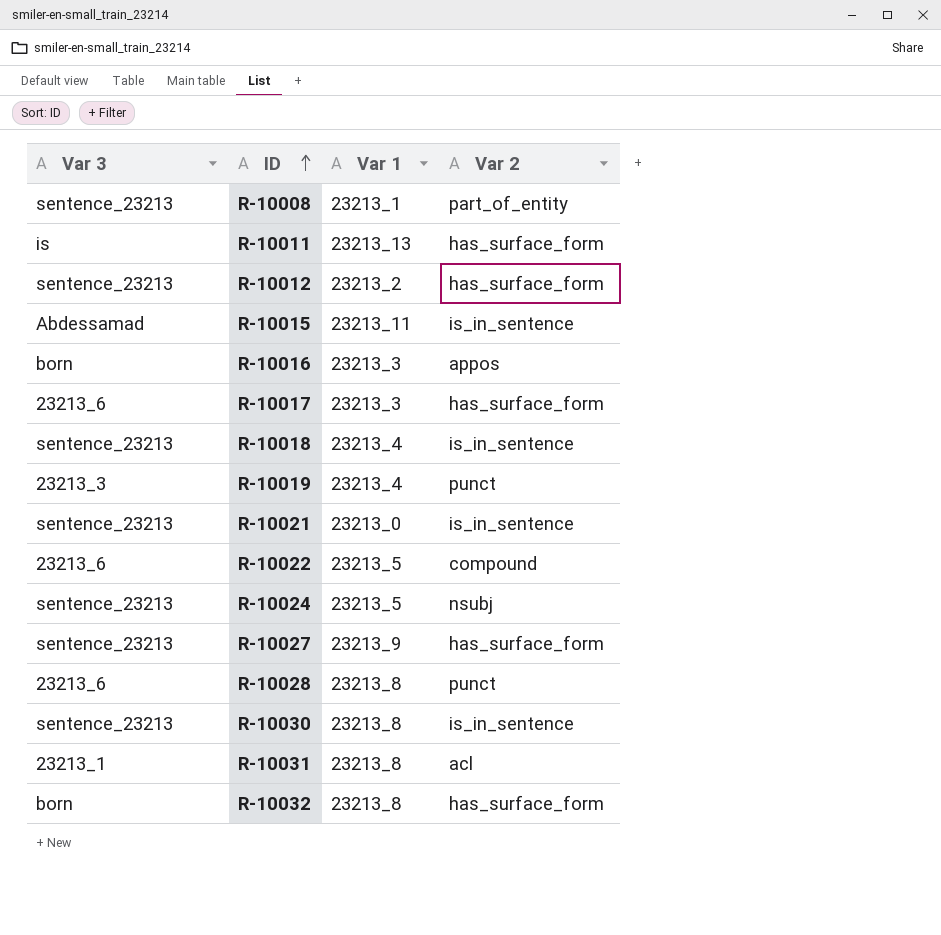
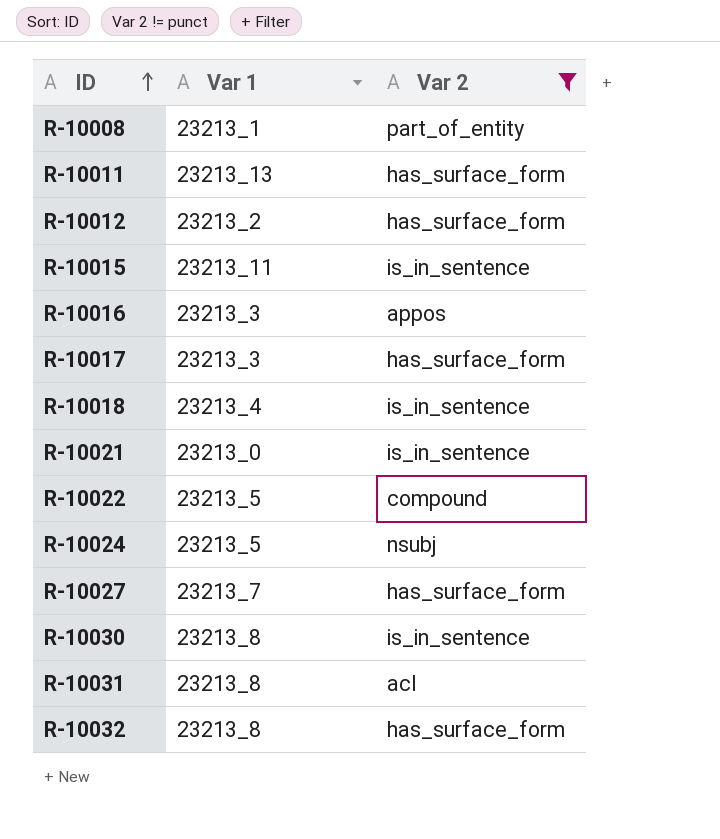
filter: none -> Var 2 != punct
column Var 3 | position: 1 -> none
R-10027 | Var 1: 23213_9 -> 23213_7

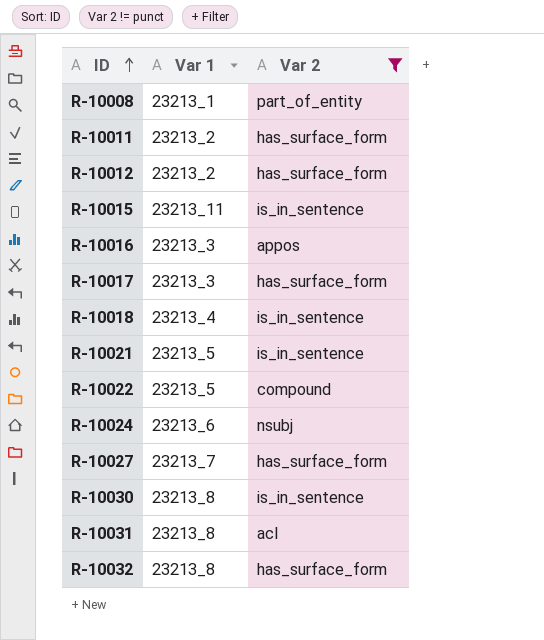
R-10011 | Var 1: 23213_13 -> 23213_2
R-10021 | Var 1: 23213_0 -> 23213_5
R-10024 | Var 1: 23213_5 -> 23213_6

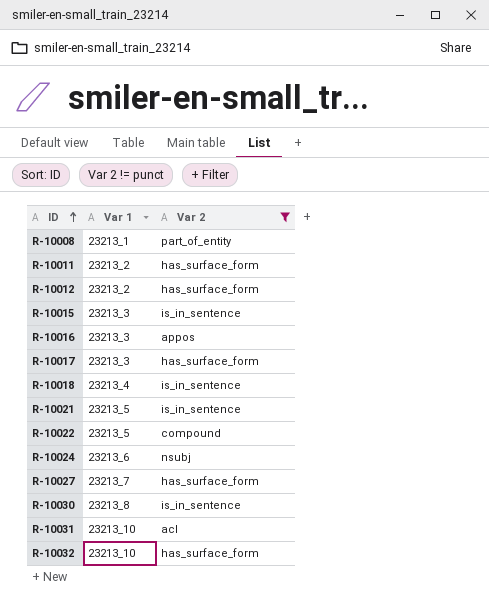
R-10015 | Var 1: 23213_11 -> 23213_3
R-10031 | Var 1: 23213_8 -> 23213_10
R-10032 | Var 1: 23213_8 -> 23213_10

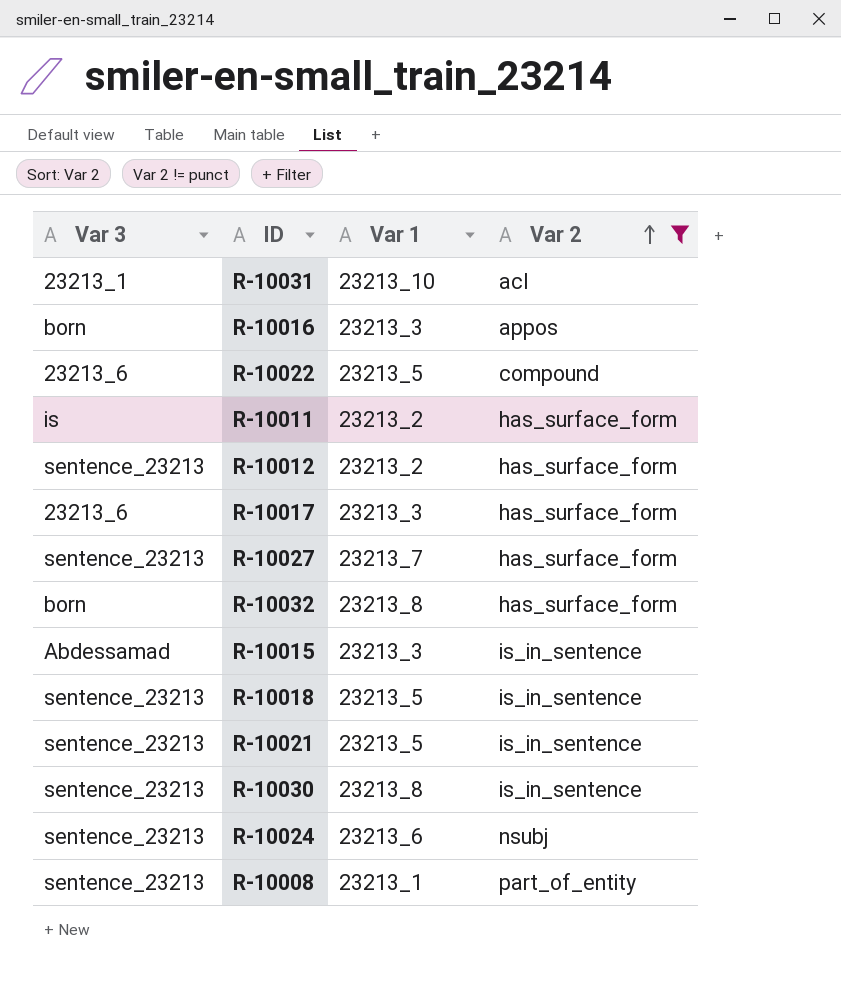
row order: ID ascending -> Var 2 ascending
column Var 3 | position: none -> 1
R-10032 | Var 1: 23213_10 -> 23213_8
R-10018 | Var 1: 23213_4 -> 23213_5

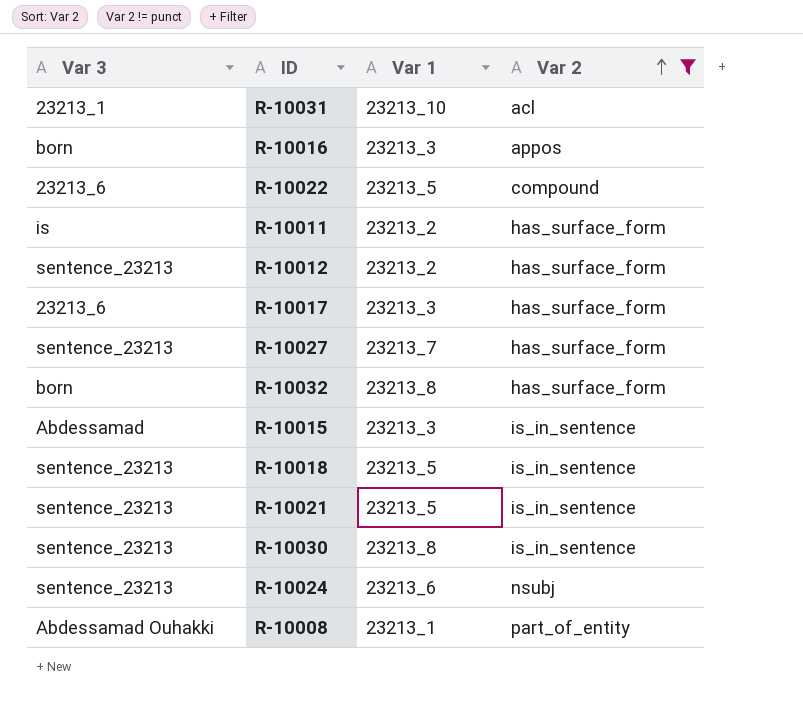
R-10008 | Var 3: sentence_23213 -> Abdessamad Ouhakki

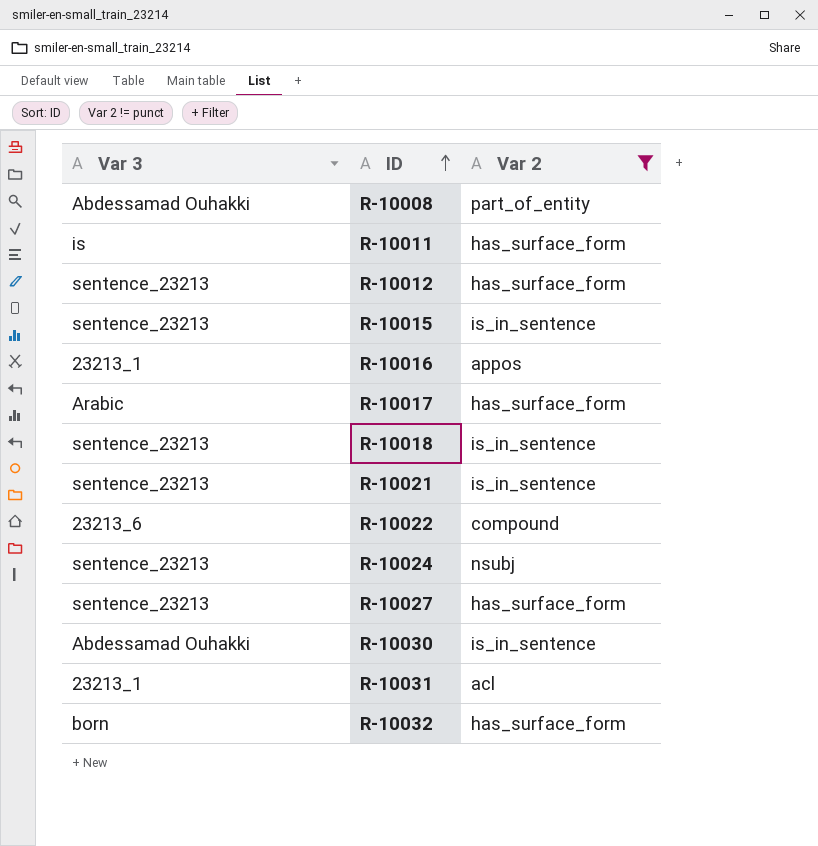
row order: Var 2 ascending -> ID ascending
column Var 1 | position: 3 -> none
R-10015 | Var 3: Abdessamad -> sentence_23213
R-10016 | Var 3: born -> 23213_1
R-10017 | Var 3: 23213_6 -> Arabic
R-10030 | Var 3: sentence_23213 -> Abdessamad Ouhakki

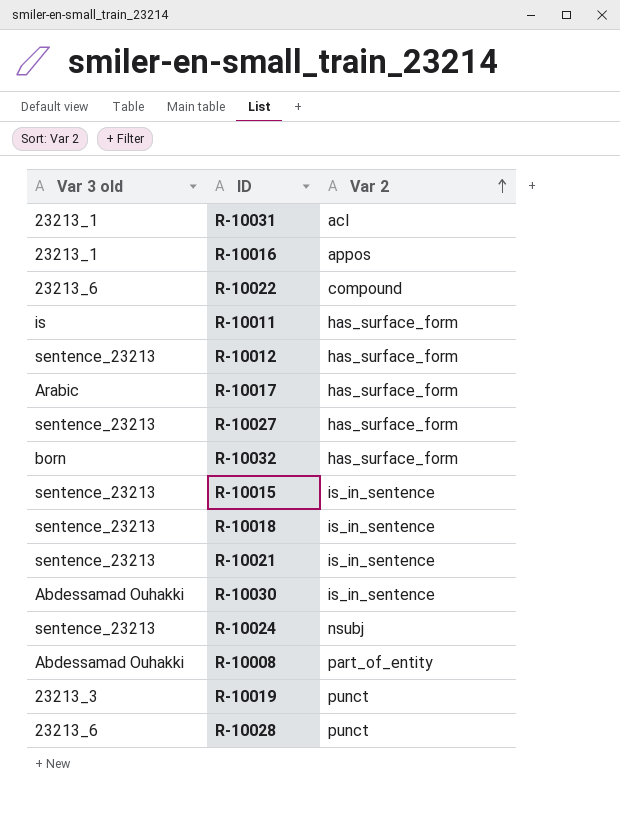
filter: Var 2 != punct -> none
row order: ID ascending -> Var 2 ascending
column name: Var 3 -> Var 3 old

